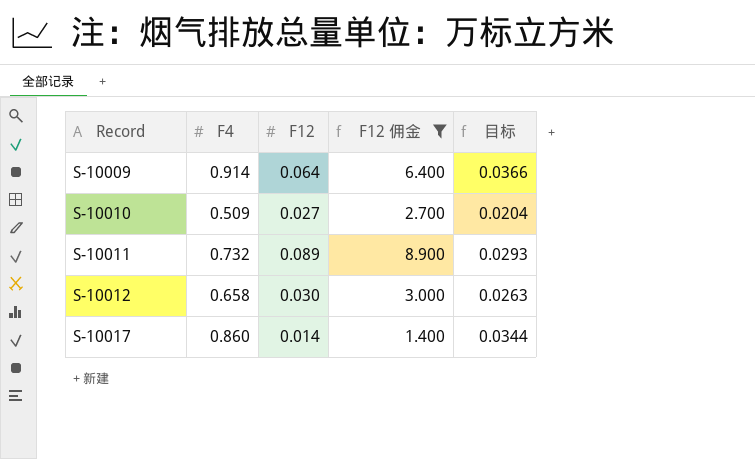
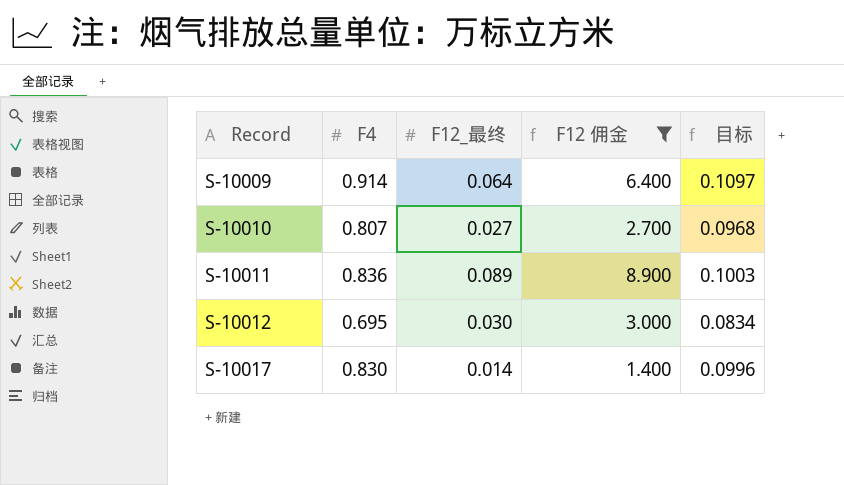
column name: F12 -> F12_最终
column 目标 | formula: [F4] * 0.04 -> [F4] * 0.12
S-10010 | F4: 0.509 -> 0.807
S-10011 | F4: 0.732 -> 0.836
S-10012 | F4: 0.658 -> 0.695
S-10017 | F4: 0.860 -> 0.830

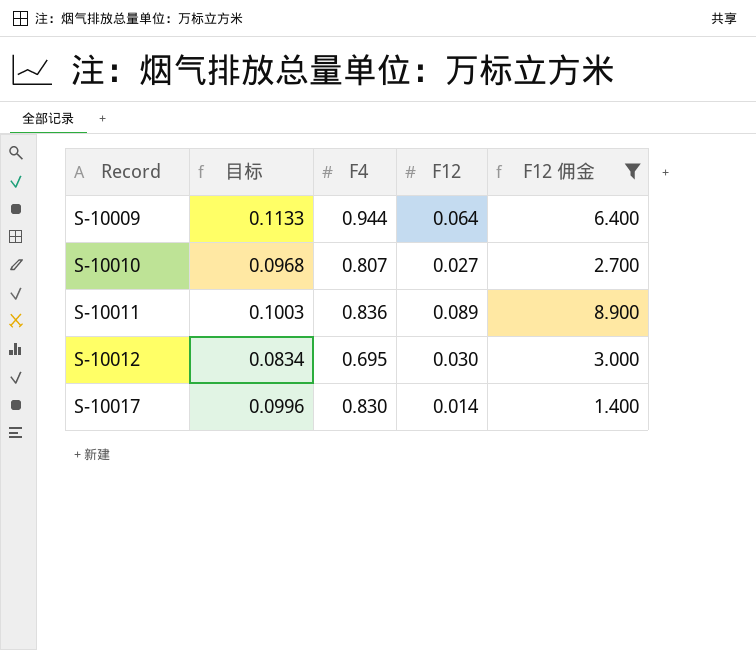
column 目标 | position: 5 -> 2
column name: F12_最终 -> F12
S-10009 | 目标: 0.1097 -> 0.1133
S-10009 | F4: 0.914 -> 0.944

